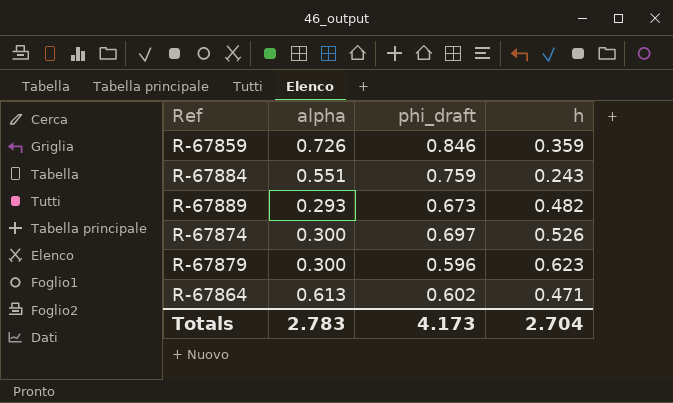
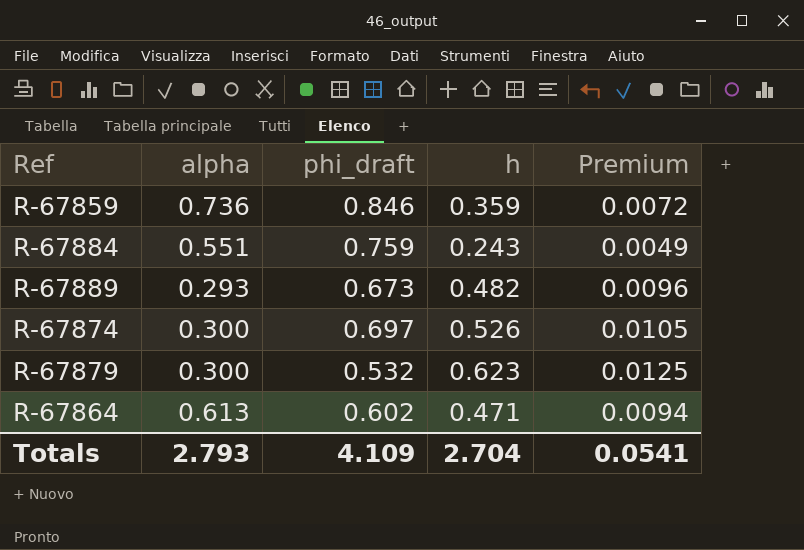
column Premium | formula: none -> [h] * 0.02
R-67859 | alpha: 0.726 -> 0.736
R-67879 | phi_draft: 0.596 -> 0.532
Totals | alpha: 2.783 -> 2.793
Totals | phi_draft: 4.173 -> 4.109

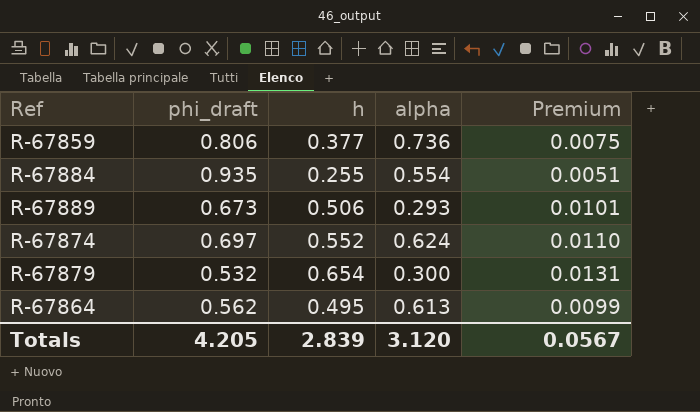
column alpha | position: 2 -> 4
R-67859 | phi_draft: 0.846 -> 0.806
R-67859 | h: 0.359 -> 0.377
R-67859 | Premium: 0.0072 -> 0.0075
R-67884 | phi_draft: 0.759 -> 0.935
R-67884 | h: 0.243 -> 0.255
R-67884 | alpha: 0.551 -> 0.554
R-67884 | Premium: 0.0049 -> 0.0051
R-67889 | h: 0.482 -> 0.506
R-67889 | Premium: 0.0096 -> 0.0101
R-67874 | h: 0.526 -> 0.552
R-67874 | alpha: 0.300 -> 0.624
R-67874 | Premium: 0.0105 -> 0.0110
R-67879 | h: 0.623 -> 0.654
R-67879 | Premium: 0.0125 -> 0.0131
R-67864 | phi_draft: 0.602 -> 0.562
R-67864 | h: 0.471 -> 0.495
R-67864 | Premium: 0.0094 -> 0.0099
Totals | phi_draft: 4.109 -> 4.205
Totals | h: 2.704 -> 2.839
Totals | alpha: 2.793 -> 3.120
Totals | Premium: 0.0541 -> 0.0567

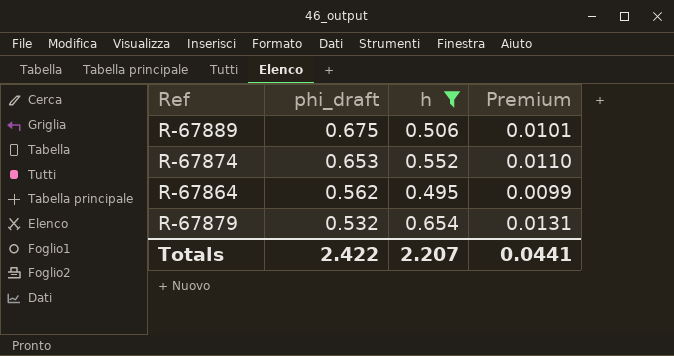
filter: none -> h >= 0.495
row order: none -> phi_draft descending
column alpha | position: 4 -> none
R-67889 | phi_draft: 0.673 -> 0.675
R-67874 | phi_draft: 0.697 -> 0.653
Totals | phi_draft: 4.205 -> 2.422
Totals | h: 2.839 -> 2.207
Totals | Premium: 0.0567 -> 0.0441

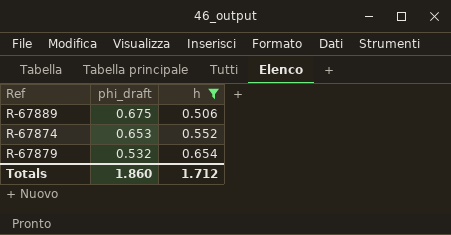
column Premium | formula: [h] * 0.02 -> none
row R-67864: 0.562 | 0.495 | 0.0099 -> none
Totals | phi_draft: 2.422 -> 1.860
Totals | h: 2.207 -> 1.712

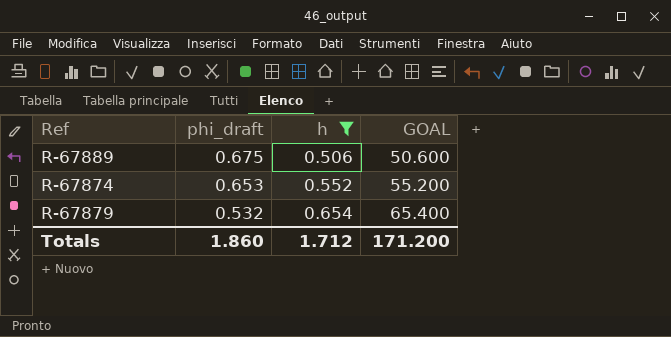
column GOAL | formula: none -> [h] * 100

